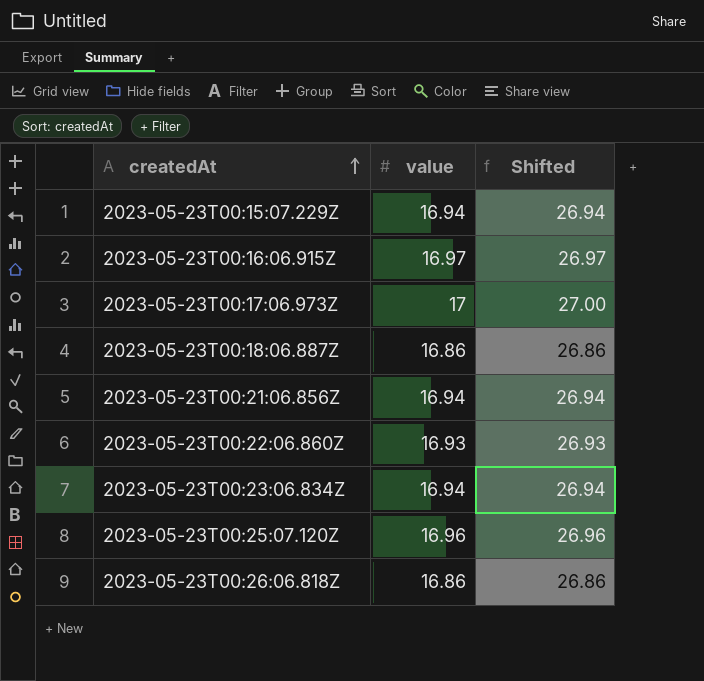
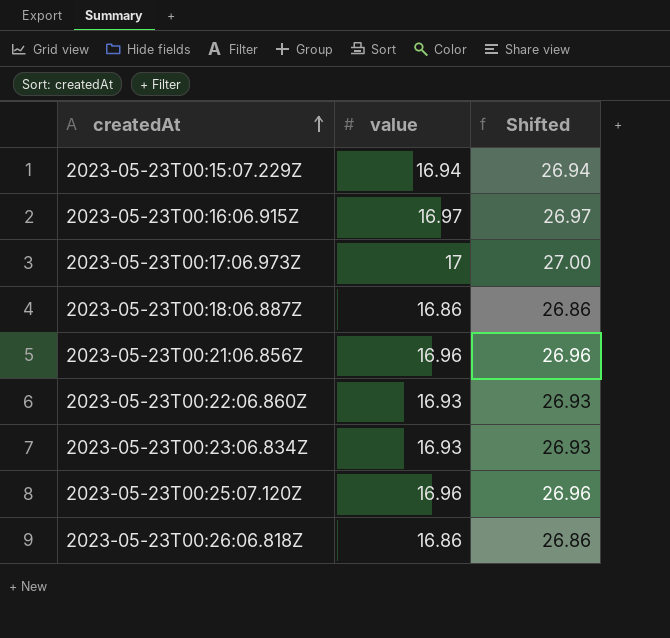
2023-05-23T00:21:06.856Z | value: 16.94 -> 16.96
2023-05-23T00:21:06.856Z | Shifted: 26.94 -> 26.96
2023-05-23T00:23:06.834Z | value: 16.94 -> 16.93
2023-05-23T00:23:06.834Z | Shifted: 26.94 -> 26.93

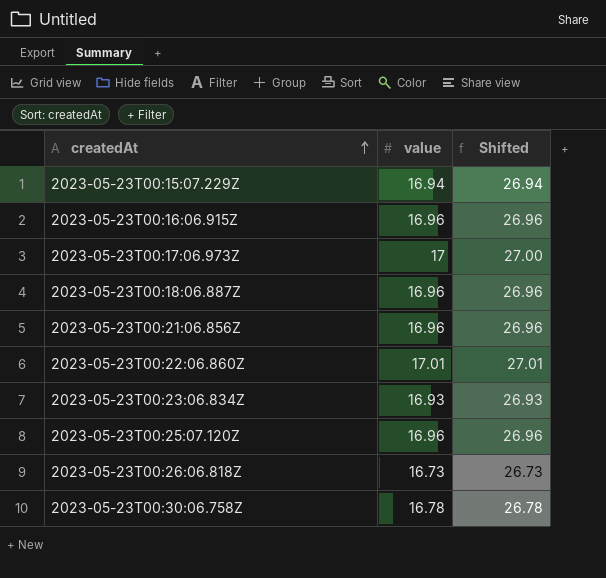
2023-05-23T00:16:06.915Z | value: 16.97 -> 16.96
2023-05-23T00:16:06.915Z | Shifted: 26.97 -> 26.96
2023-05-23T00:18:06.887Z | value: 16.86 -> 16.96
2023-05-23T00:18:06.887Z | Shifted: 26.86 -> 26.96
2023-05-23T00:22:06.860Z | value: 16.93 -> 17.01
2023-05-23T00:22:06.860Z | Shifted: 26.93 -> 27.01
2023-05-23T00:26:06.818Z | value: 16.86 -> 16.73
2023-05-23T00:26:06.818Z | Shifted: 26.86 -> 26.73
row 2023-05-23T00:30:06.758Z: none -> 16.78 | 26.78

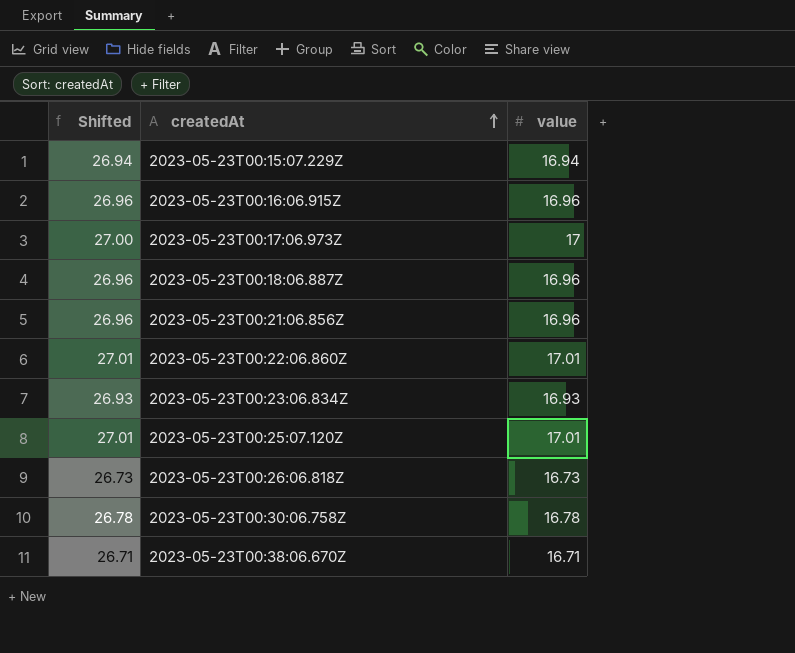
column Shifted | position: 3 -> 1
2023-05-23T00:25:07.120Z | Shifted: 26.96 -> 27.01
2023-05-23T00:25:07.120Z | value: 16.96 -> 17.01
row 2023-05-23T00:38:06.670Z: none -> 26.71 | 16.71

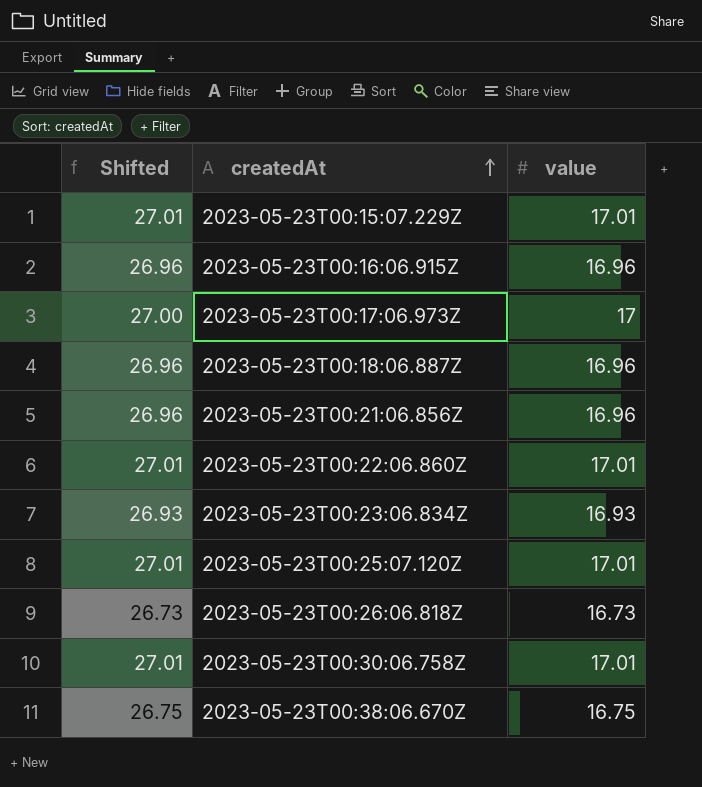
2023-05-23T00:15:07.229Z | Shifted: 26.94 -> 27.01
2023-05-23T00:15:07.229Z | value: 16.94 -> 17.01
2023-05-23T00:30:06.758Z | Shifted: 26.78 -> 27.01
2023-05-23T00:30:06.758Z | value: 16.78 -> 17.01
2023-05-23T00:38:06.670Z | Shifted: 26.71 -> 26.75
2023-05-23T00:38:06.670Z | value: 16.71 -> 16.75

